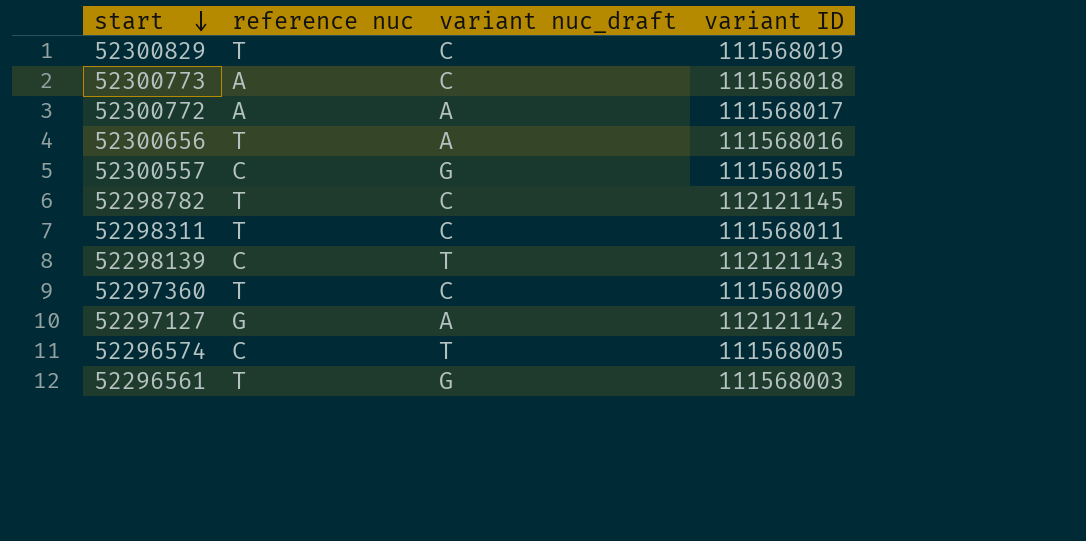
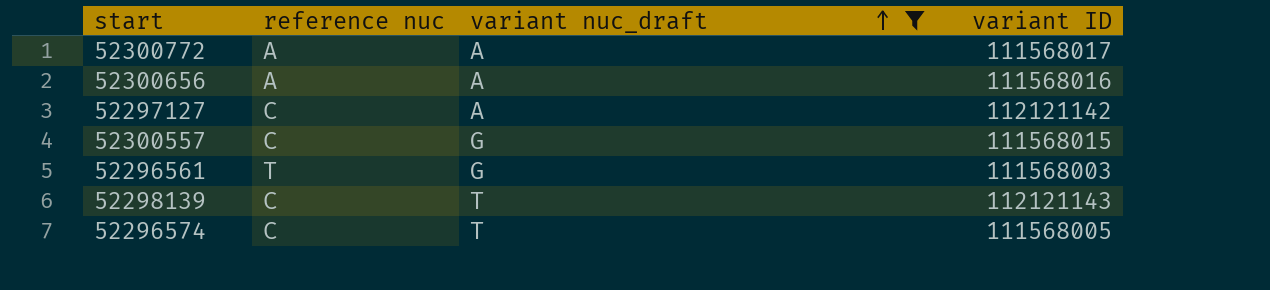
filter: none -> variant nuc_draft != C
row order: start descending -> variant nuc_draft ascending
52300656 | reference nuc: T -> A
52297127 | reference nuc: G -> C

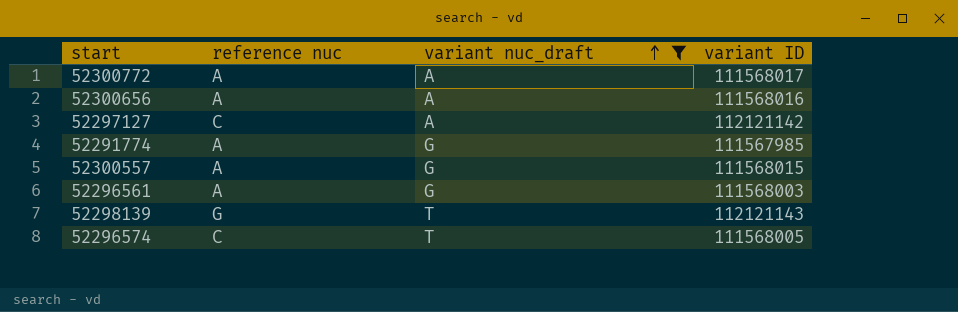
row 52291774: none -> A | G | 111567985
52300557 | reference nuc: C -> A
52296561 | reference nuc: T -> A
52298139 | reference nuc: C -> G

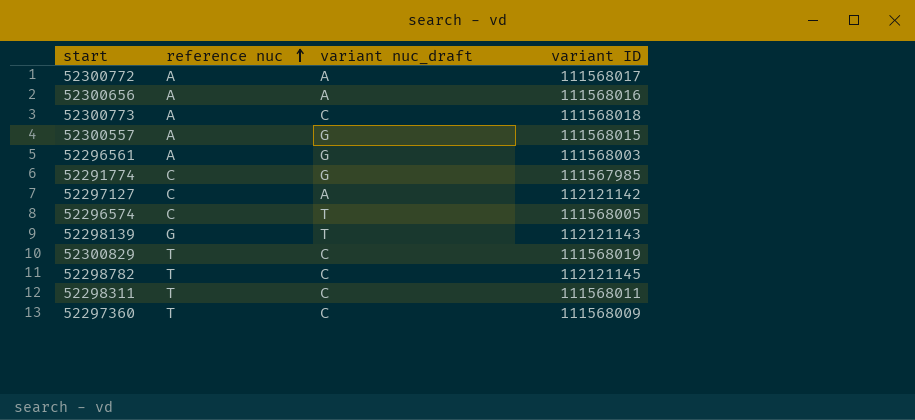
filter: variant nuc_draft != C -> none
row order: variant nuc_draft ascending -> reference nuc ascending
52291774 | reference nuc: A -> C

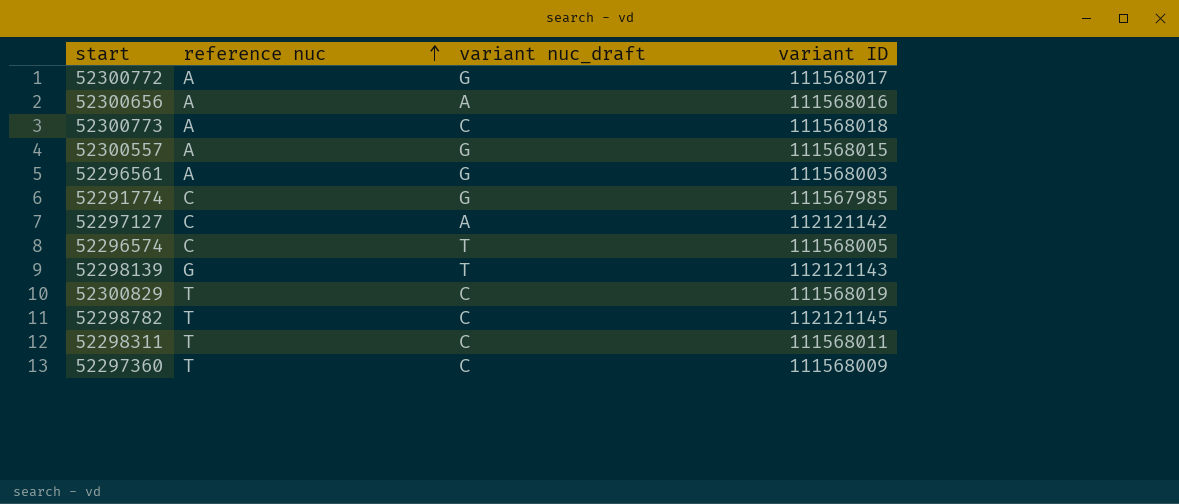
52300772 | variant nuc_draft: A -> G

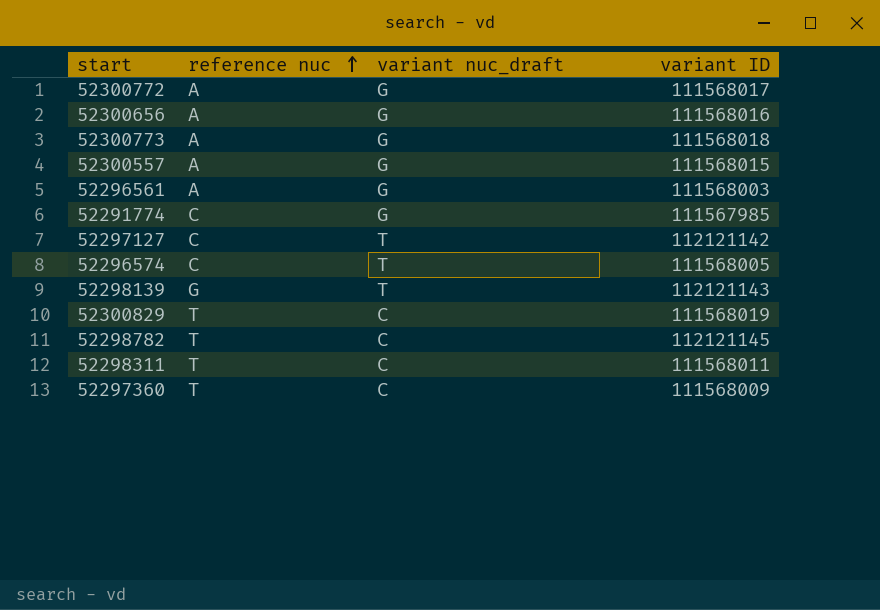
52300656 | variant nuc_draft: A -> G
52300773 | variant nuc_draft: C -> G
52297127 | variant nuc_draft: A -> T

